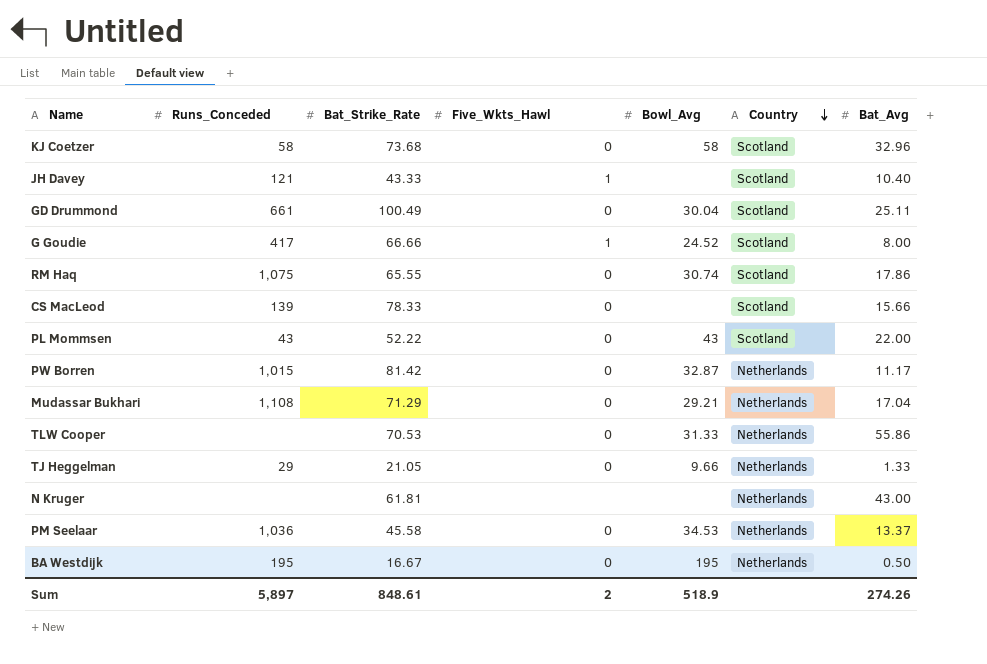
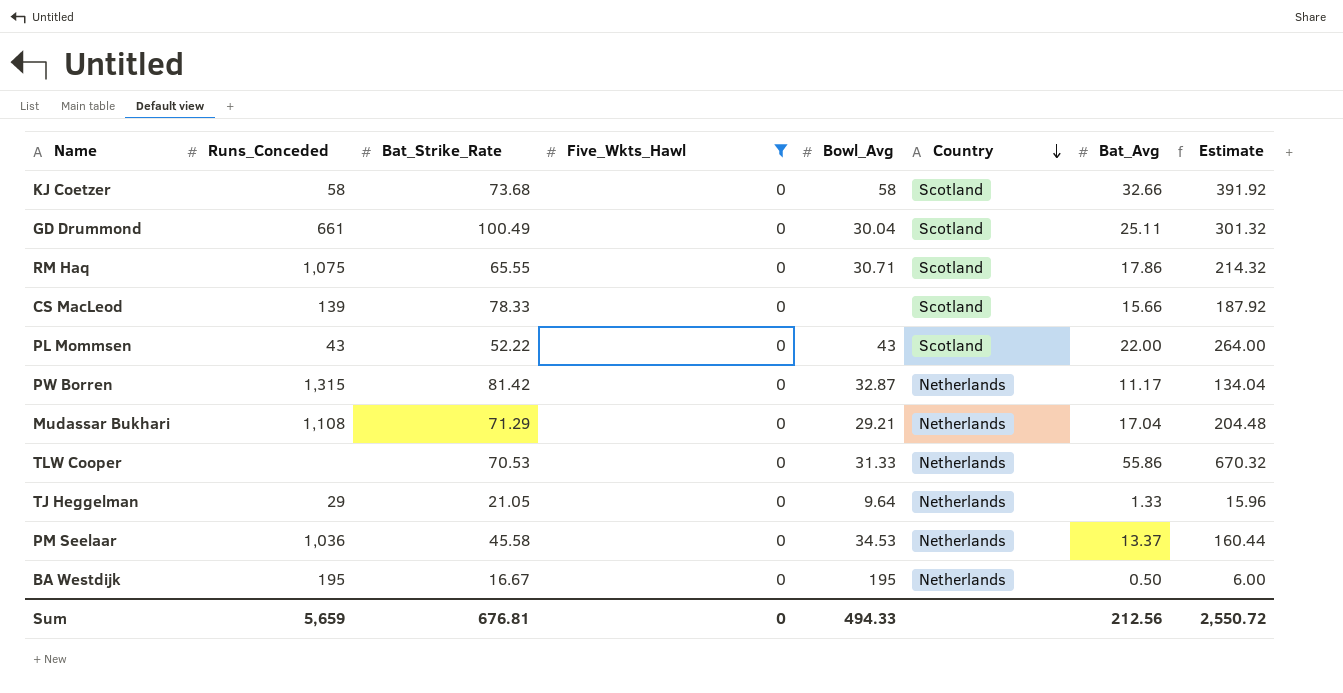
filter: none -> Five_Wkts_Hawl = 0
column Estimate | formula: none -> [Bat_Avg] * 12
KJ Coetzer | Bat_Avg: 32.96 -> 32.66
RM Haq | Bowl_Avg: 30.74 -> 30.71
PW Borren | Runs_Conceded: 1,015 -> 1,315
TJ Heggelman | Bowl_Avg: 9.66 -> 9.64
Sum | Runs_Conceded: 5,897 -> 5,659
Sum | Bat_Strike_Rate: 848.61 -> 676.81
Sum | Five_Wkts_Hawl: 2 -> 0
Sum | Bowl_Avg: 518.9 -> 494.33
Sum | Bat_Avg: 274.26 -> 212.56

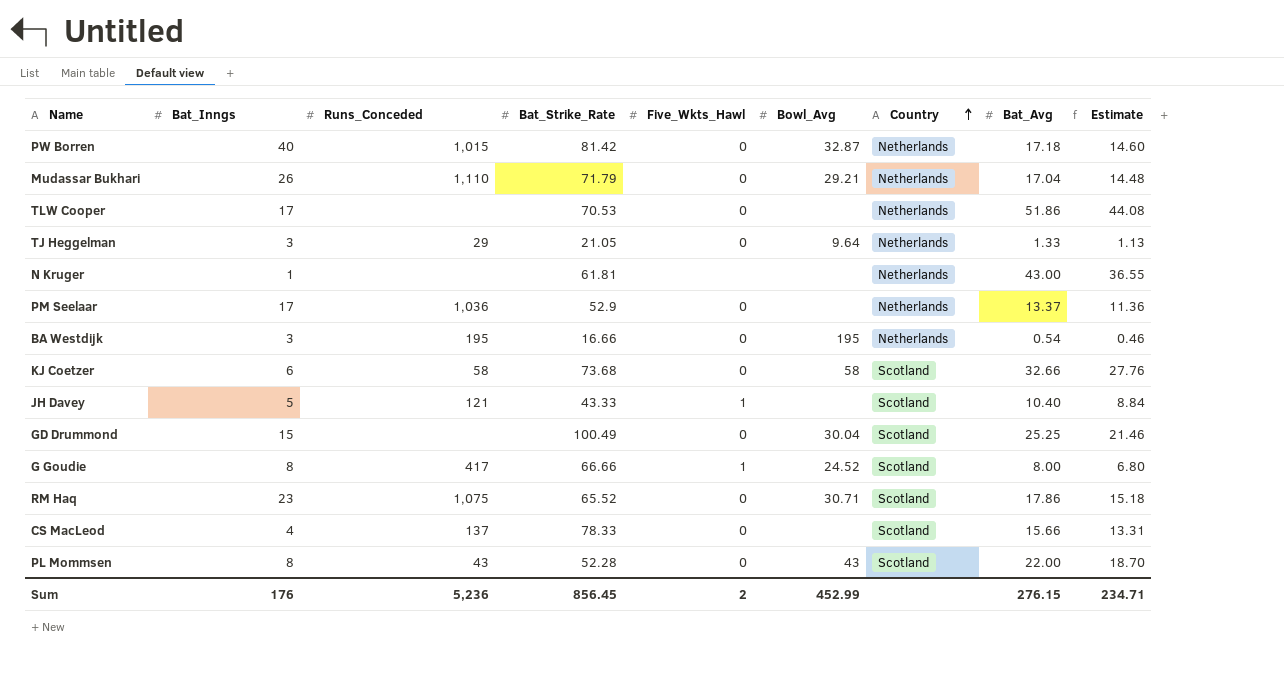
filter: Five_Wkts_Hawl = 0 -> none
row order: Country descending -> Country ascending
column Bat_Inngs | position: none -> 2
column Estimate | formula: [Bat_Avg] * 12 -> [Bat_Avg] * 0.85
PW Borren | Runs_Conceded: 1,315 -> 1,015
PW Borren | Bat_Avg: 11.17 -> 17.18
Mudassar Bukhari | Runs_Conceded: 1,108 -> 1,110
Mudassar Bukhari | Bat_Strike_Rate: 71.29 -> 71.79
TLW Cooper | Bowl_Avg: 31.33 -> none
TLW Cooper | Bat_Avg: 55.86 -> 51.86
PM Seelaar | Bat_Strike_Rate: 45.58 -> 52.9
PM Seelaar | Bowl_Avg: 34.53 -> none
BA Westdijk | Bat_Strike_Rate: 16.67 -> 16.66
BA Westdijk | Bat_Avg: 0.50 -> 0.54
GD Drummond | Runs_Conceded: 661 -> none
GD Drummond | Bat_Avg: 25.11 -> 25.25
RM Haq | Bat_Strike_Rate: 65.55 -> 65.52
CS MacLeod | Runs_Conceded: 139 -> 137
PL Mommsen | Bat_Strike_Rate: 52.22 -> 52.28
Sum | Runs_Conceded: 5,659 -> 5,236
Sum | Bat_Strike_Rate: 676.81 -> 856.45
Sum | Five_Wkts_Hawl: 0 -> 2
Sum | Bowl_Avg: 494.33 -> 452.99
Sum | Bat_Avg: 212.56 -> 276.15
Sum | Estimate: 2,550.72 -> 234.71

